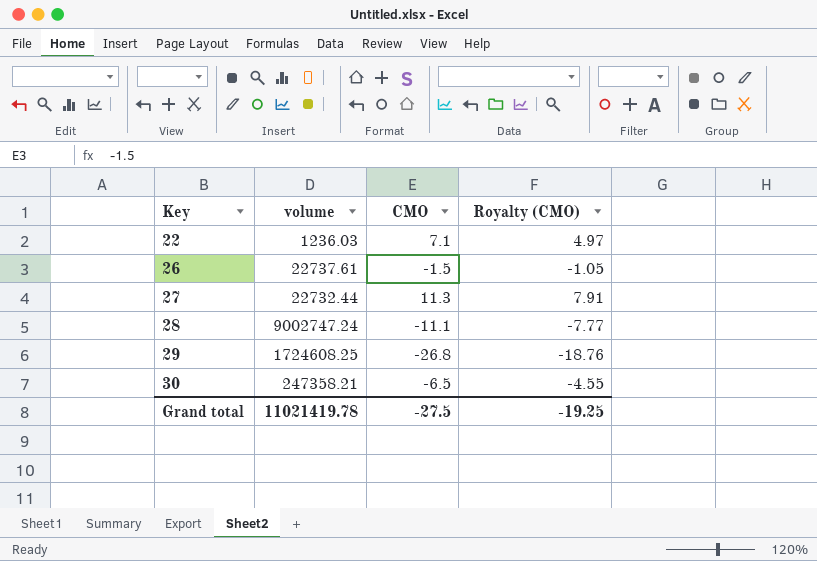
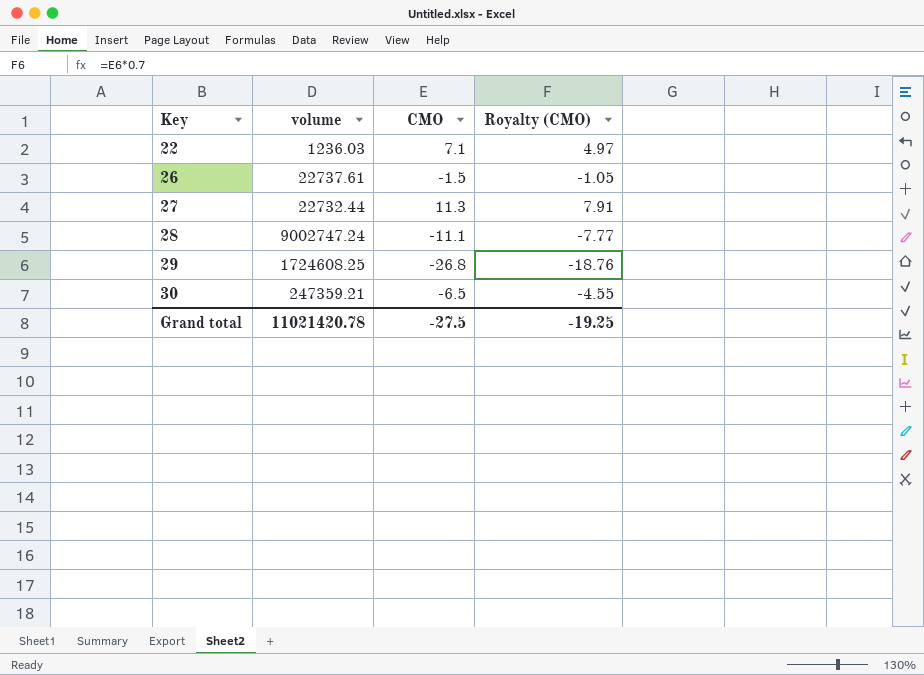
30 | volume: 247358.21 -> 247359.21
Grand total | volume: 11021419.78 -> 11021420.78

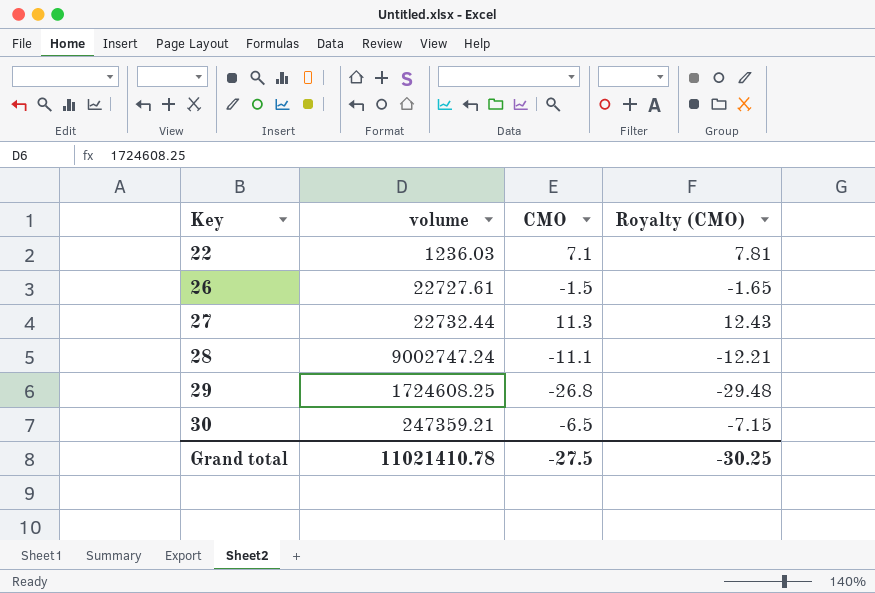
column Royalty (CMO) | formula: [CMO] * 0.7 -> [CMO] * 1.1
26 | volume: 22737.61 -> 22727.61
Grand total | volume: 11021420.78 -> 11021410.78
Grand total | Royalty (CMO): -19.25 -> -30.25

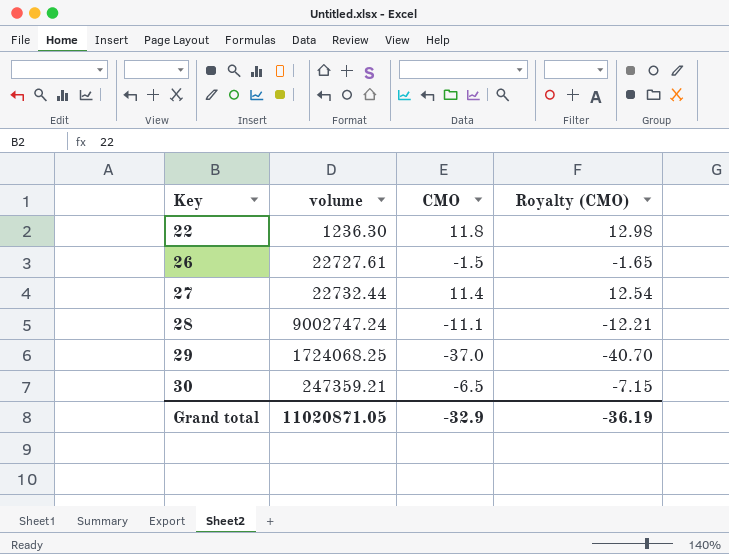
22 | volume: 1236.03 -> 1236.30
22 | CMO: 7.1 -> 11.8
22 | Royalty (CMO): 7.81 -> 12.98
27 | CMO: 11.3 -> 11.4
27 | Royalty (CMO): 12.43 -> 12.54
29 | volume: 1724608.25 -> 1724068.25
29 | CMO: -26.8 -> -37.0
29 | Royalty (CMO): -29.48 -> -40.70
Grand total | volume: 11021410.78 -> 11020871.05
Grand total | CMO: -27.5 -> -32.9
Grand total | Royalty (CMO): -30.25 -> -36.19

